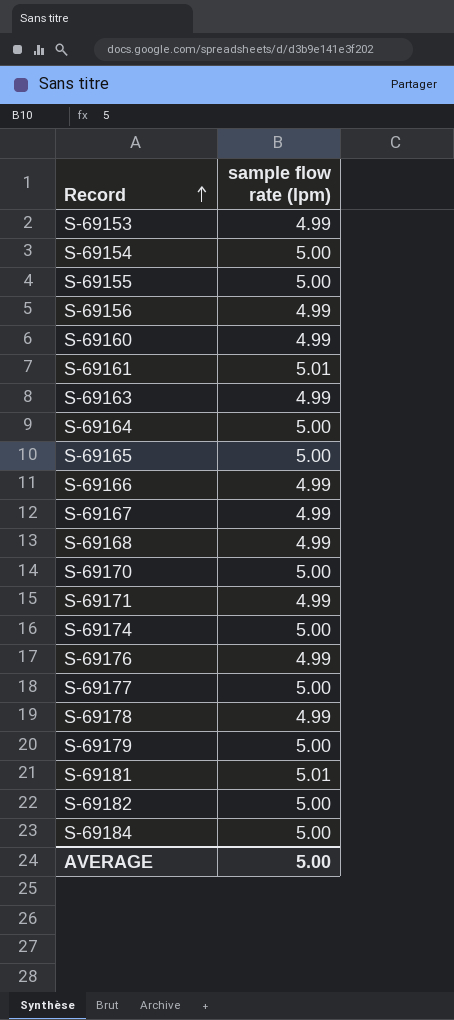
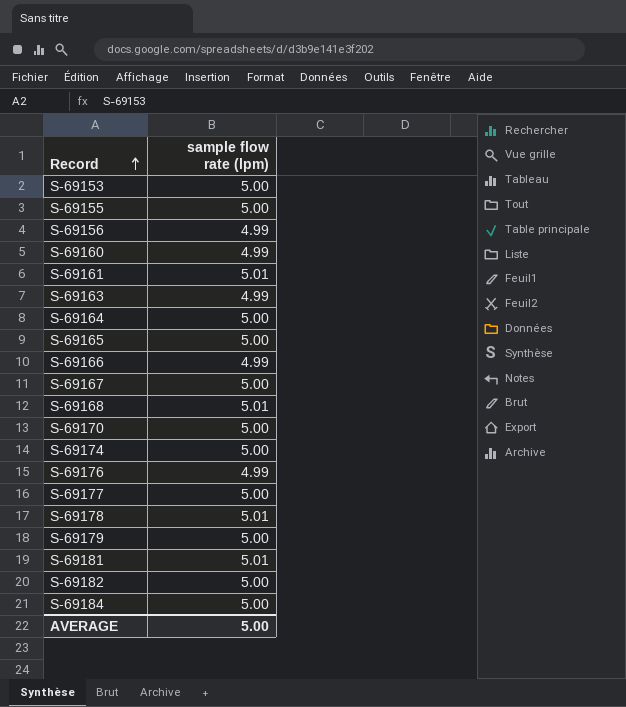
row S-69154: 5.00 -> none
row S-69171: 4.99 -> none
S-69153 | sample flow rate (lpm): 4.99 -> 5.00
S-69167 | sample flow rate (lpm): 4.99 -> 5.00
S-69168 | sample flow rate (lpm): 4.99 -> 5.01
S-69178 | sample flow rate (lpm): 4.99 -> 5.01

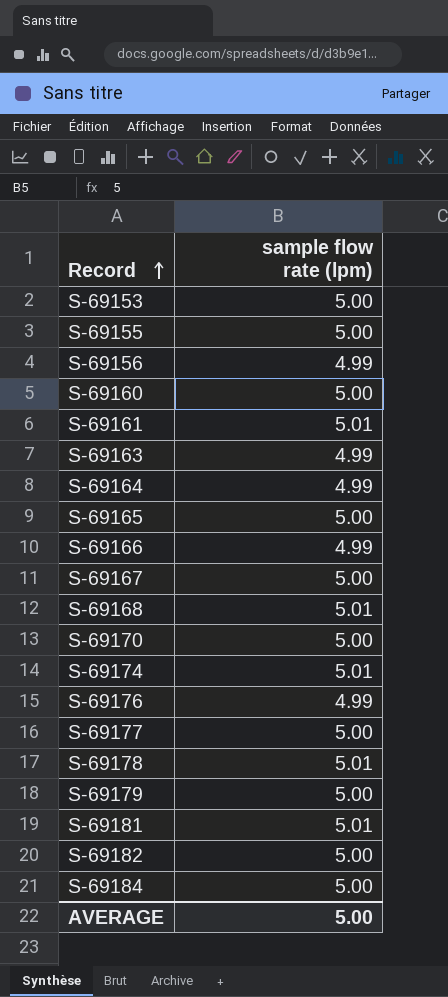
S-69160 | sample flow rate (lpm): 4.99 -> 5.00
S-69164 | sample flow rate (lpm): 5.00 -> 4.99
S-69174 | sample flow rate (lpm): 5.00 -> 5.01

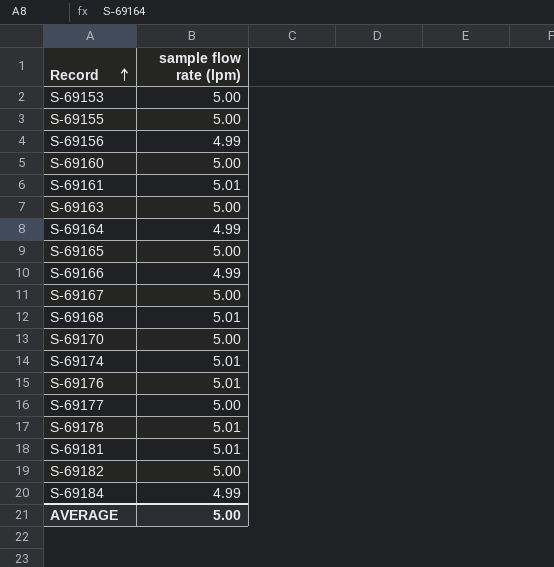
row S-69179: 5.00 -> none
S-69163 | sample flow rate (lpm): 4.99 -> 5.00
S-69176 | sample flow rate (lpm): 4.99 -> 5.01
S-69184 | sample flow rate (lpm): 5.00 -> 4.99

